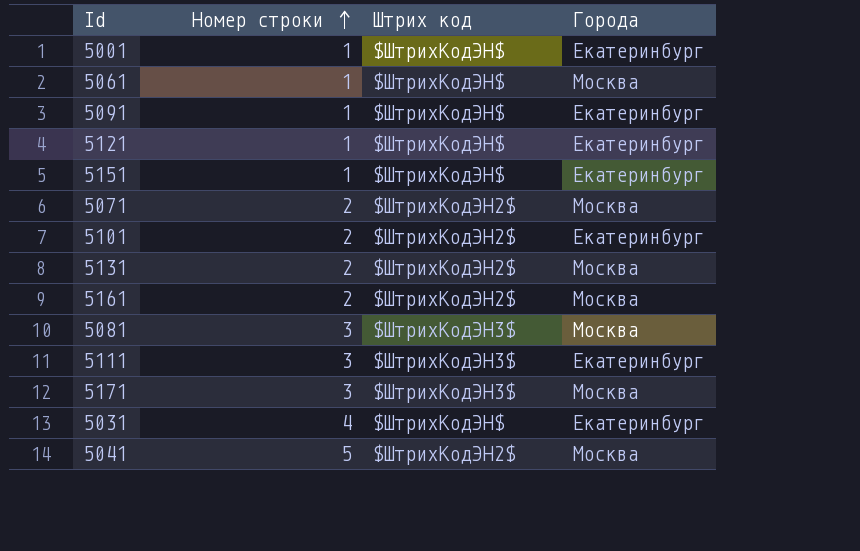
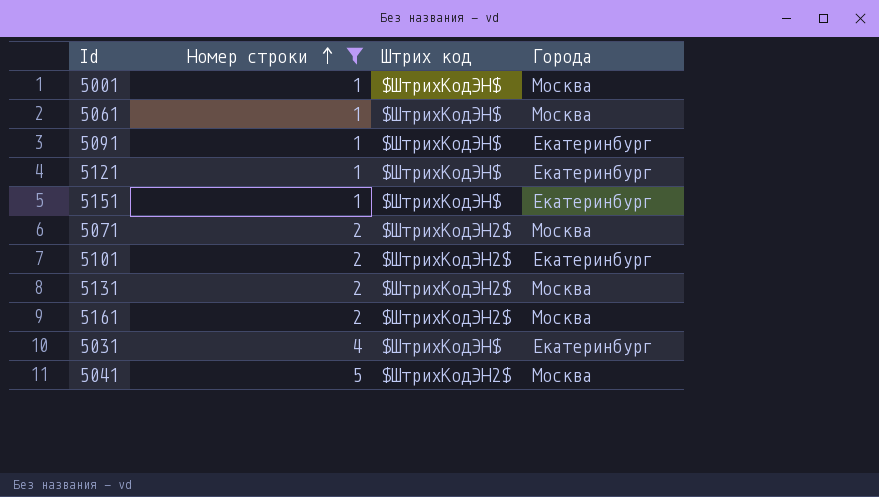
filter: none -> Номер строки != 3
5001 | Города: Екатеринбург -> Москва

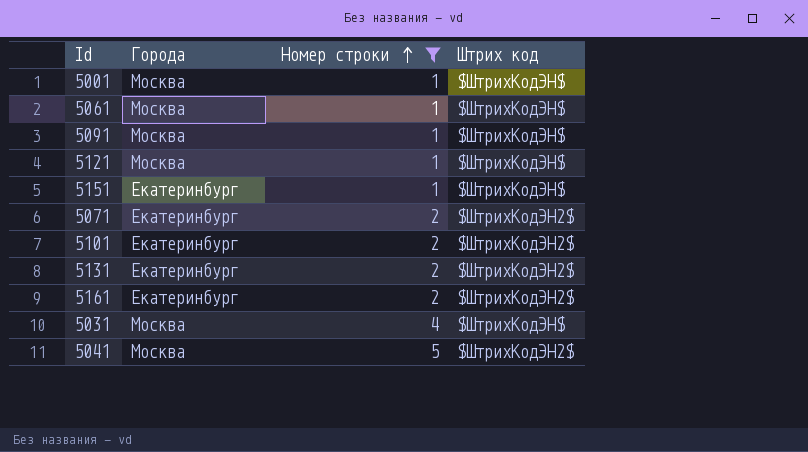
column Города | position: 4 -> 2
5091 | Города: Екатеринбург -> Москва
5121 | Города: Екатеринбург -> Москва
5071 | Города: Москва -> Екатеринбург
5131 | Города: Москва -> Екатеринбург
5161 | Города: Москва -> Екатеринбург
5031 | Города: Екатеринбург -> Москва

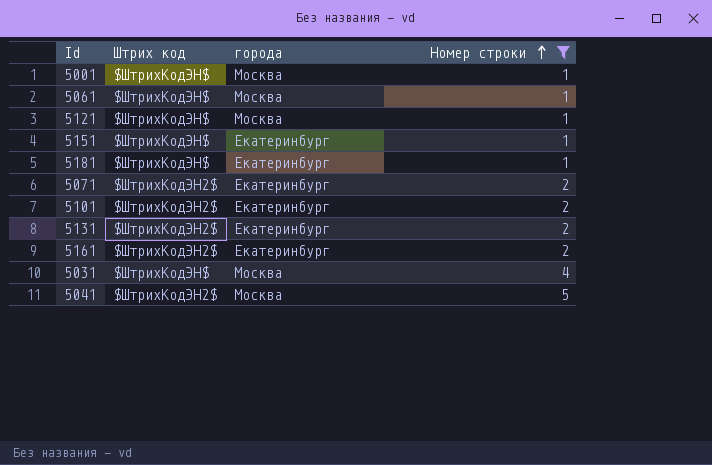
column Штрих код | position: 4 -> 2
column name: Города -> города
row 5091: Москва | 1 | $ШтрихКодЭН$ -> none
row 5181: none -> $ШтрихКодЭН$ | Екатеринбург | 1

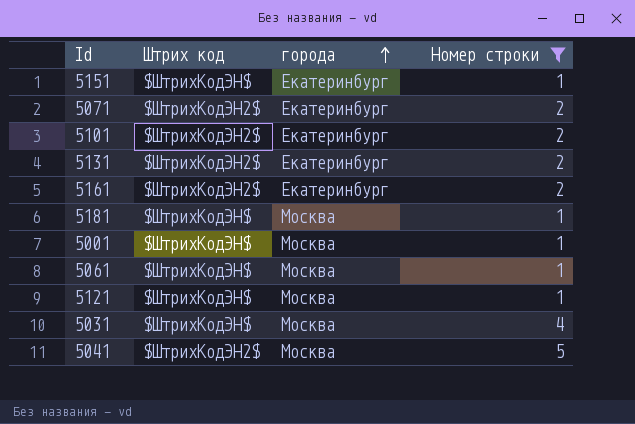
row order: Номер строки ascending -> города ascending
5181 | города: Екатеринбург -> Москва

